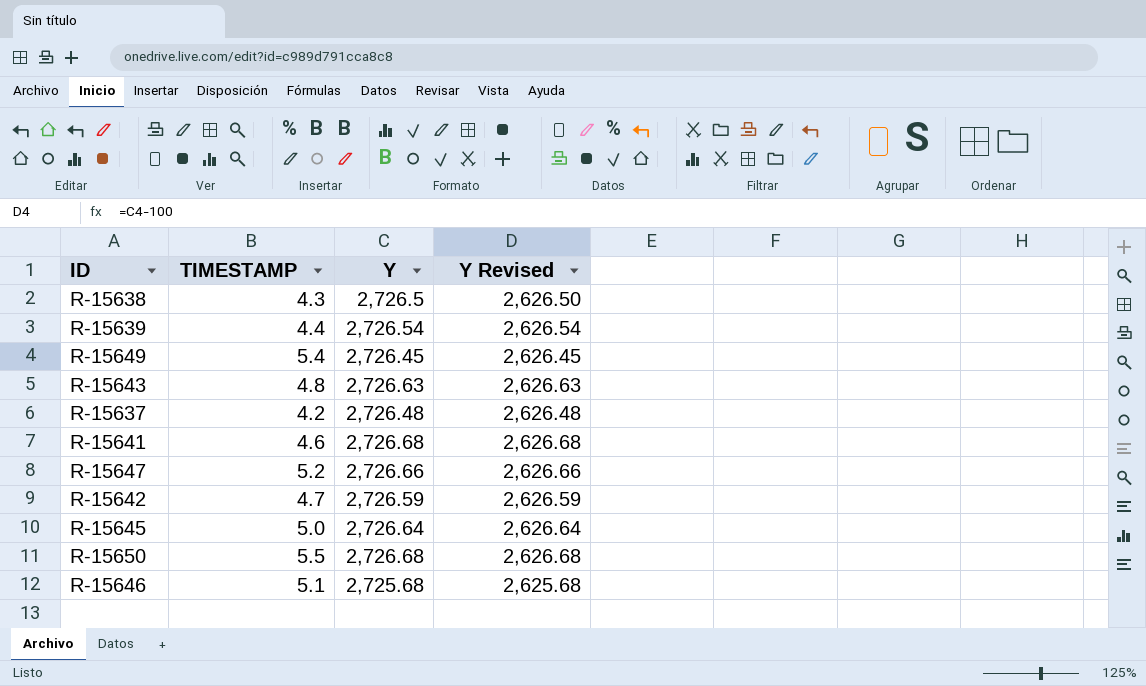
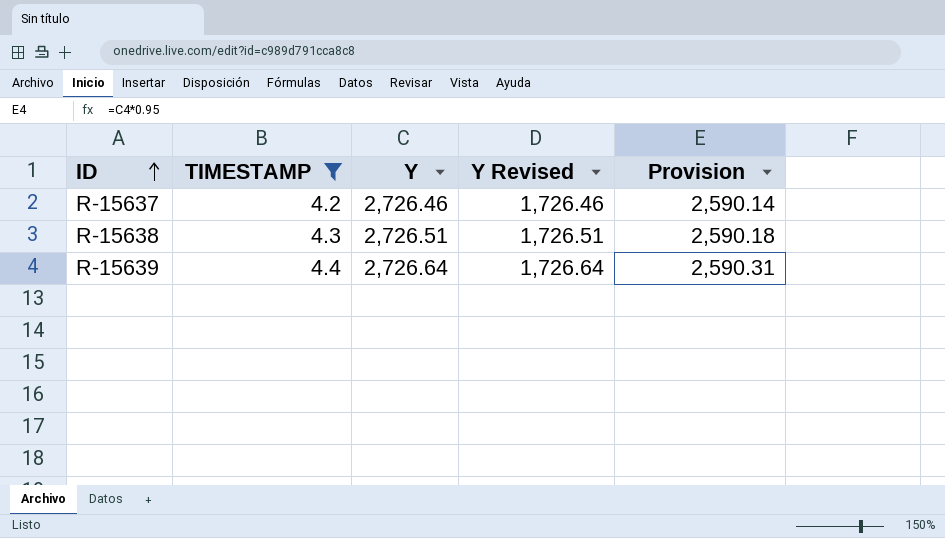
filter: none -> TIMESTAMP <= 4.4
row order: none -> ID ascending
column Y Revised | formula: [Y] - 100 -> [Y] - 1000
column Provision | formula: none -> [Y] * 0.95
R-15637 | Y: 2,726.48 -> 2,726.46
R-15638 | Y: 2,726.5 -> 2,726.51
R-15639 | Y: 2,726.54 -> 2,726.64

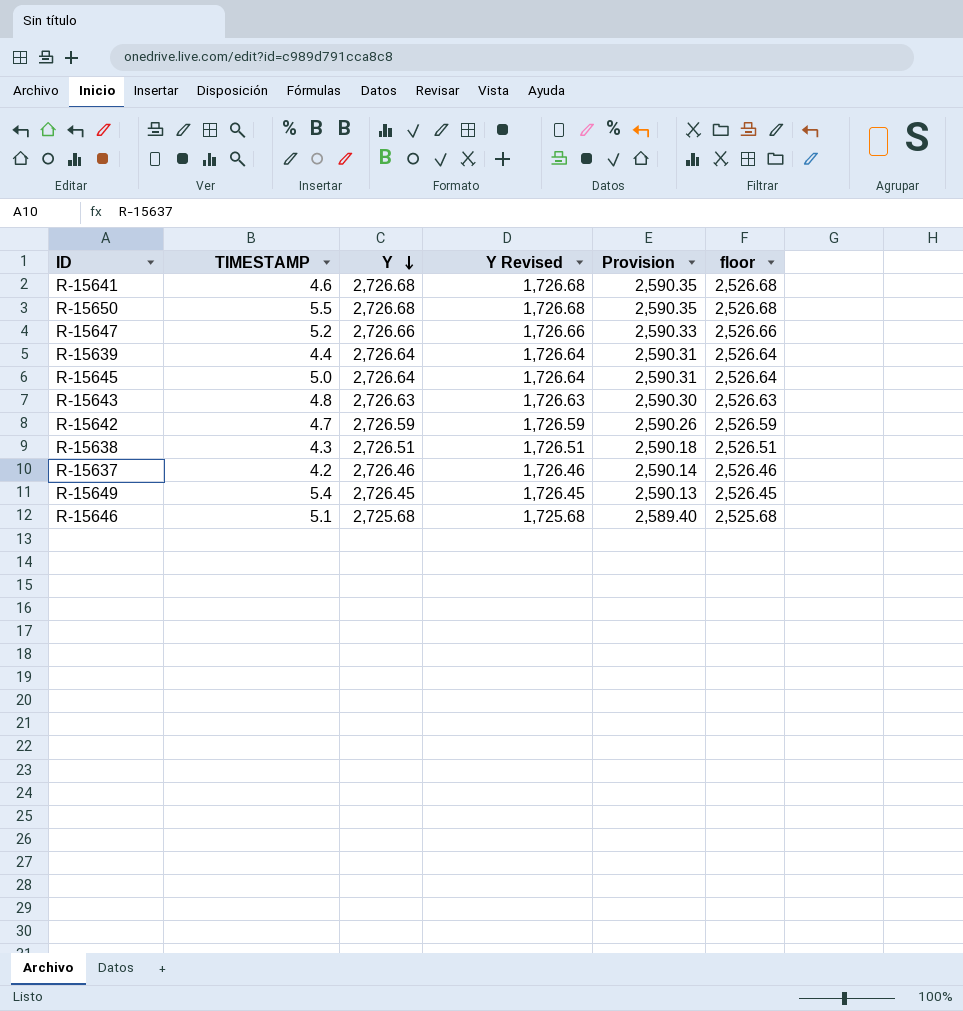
filter: TIMESTAMP <= 4.4 -> none
row order: ID ascending -> Y descending
column floor | formula: none -> [Y] - 200

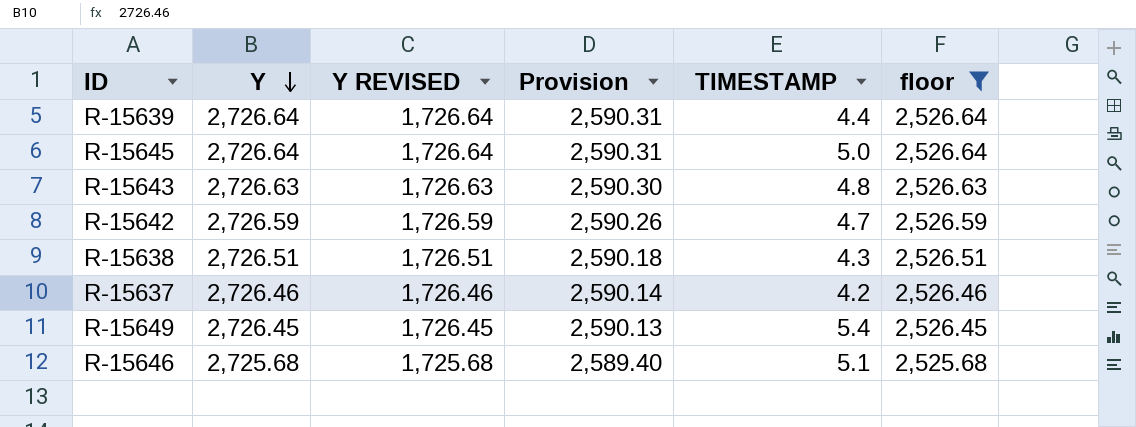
filter: none -> floor <= 2,526.64
column name: Y Revised -> Y REVISED
column TIMESTAMP | position: 2 -> 5

